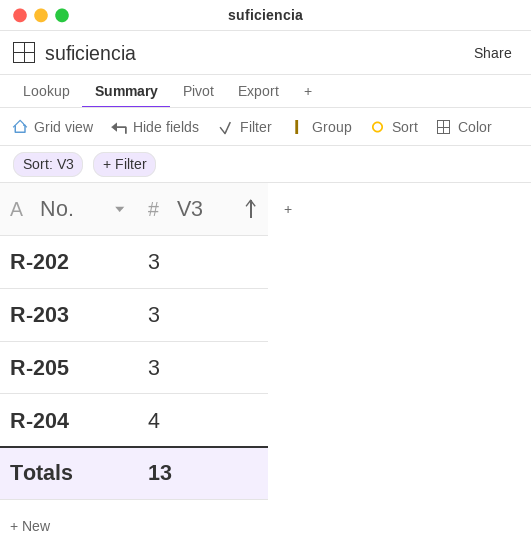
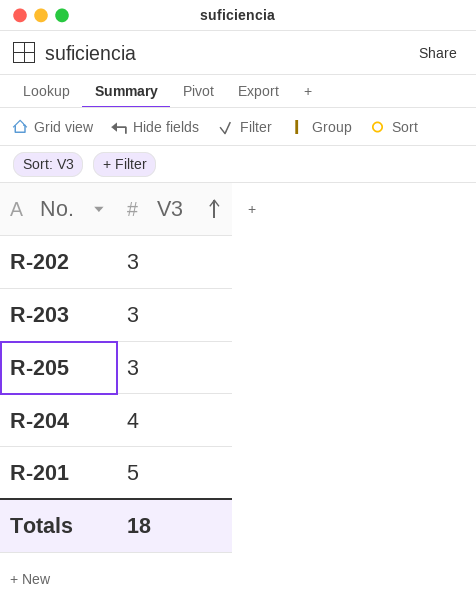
row R-201: none -> 5
Totals | V3: 13 -> 18

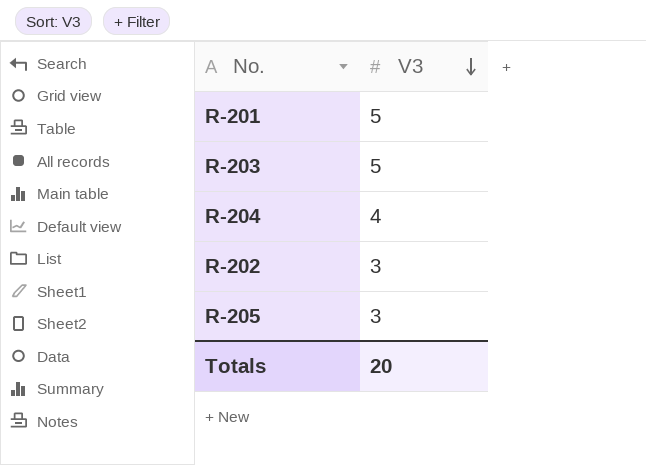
row order: V3 ascending -> V3 descending
R-203 | V3: 3 -> 5
Totals | V3: 18 -> 20

